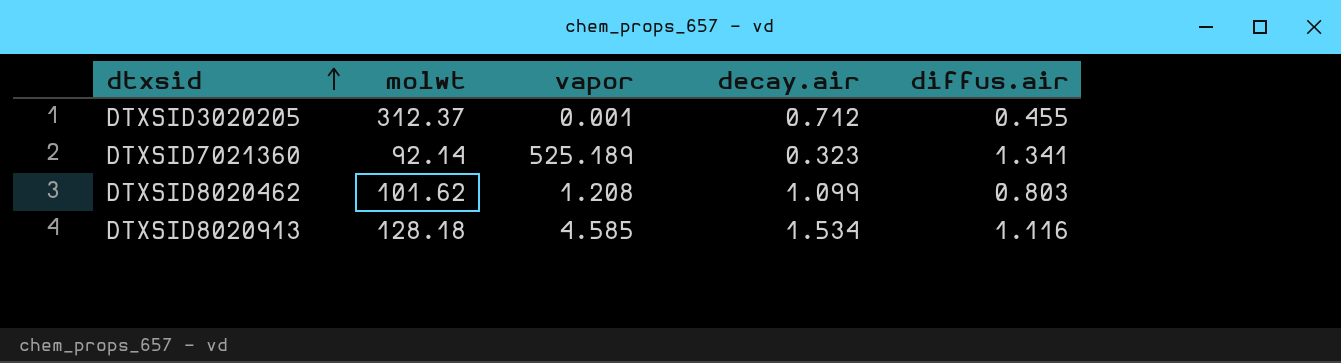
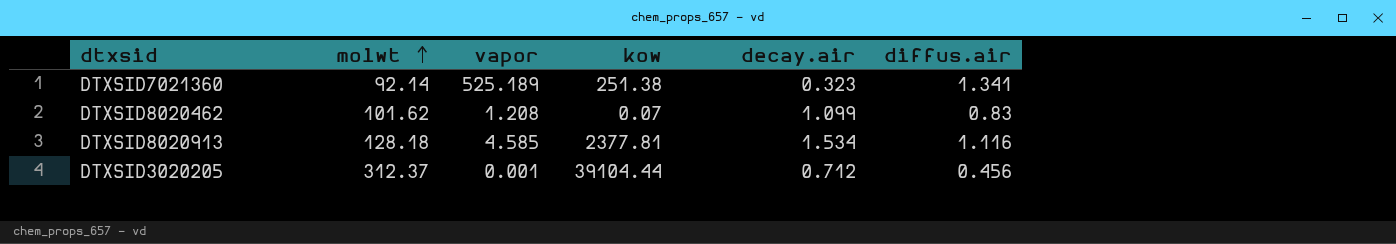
row order: dtxsid ascending -> molwt ascending
column kow | position: none -> 4
DTXSID8020462 | diffus.air: 0.803 -> 0.83
DTXSID3020205 | diffus.air: 0.455 -> 0.456

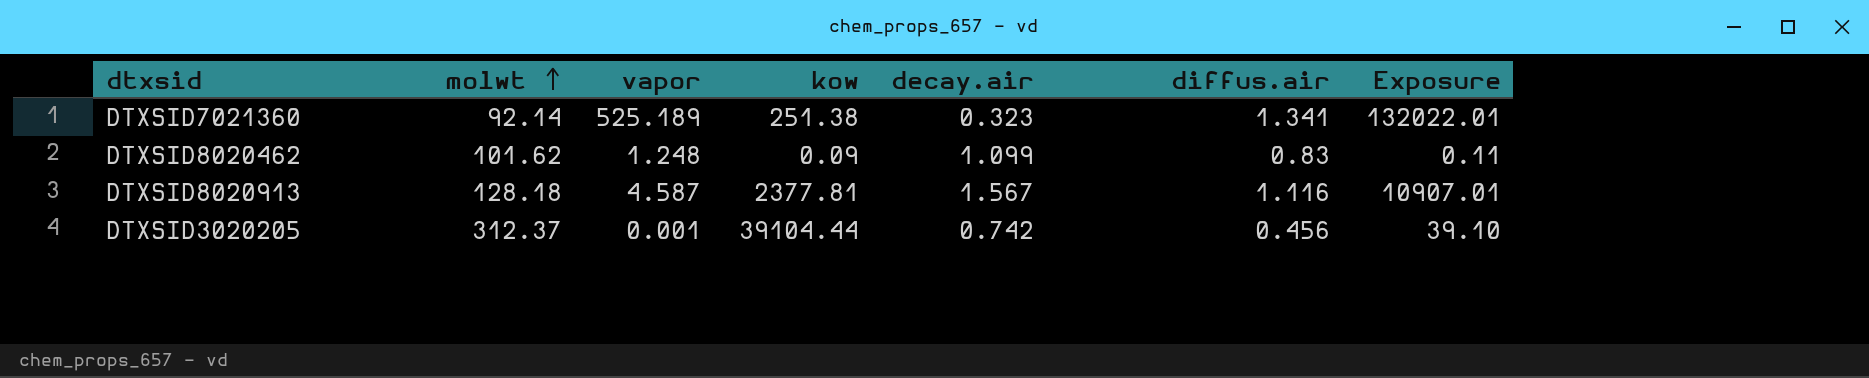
column Exposure | formula: none -> [vapor] * [kow]
DTXSID8020462 | vapor: 1.208 -> 1.248
DTXSID8020462 | kow: 0.07 -> 0.09
DTXSID8020913 | vapor: 4.585 -> 4.587
DTXSID8020913 | decay.air: 1.534 -> 1.567
DTXSID3020205 | decay.air: 0.712 -> 0.742

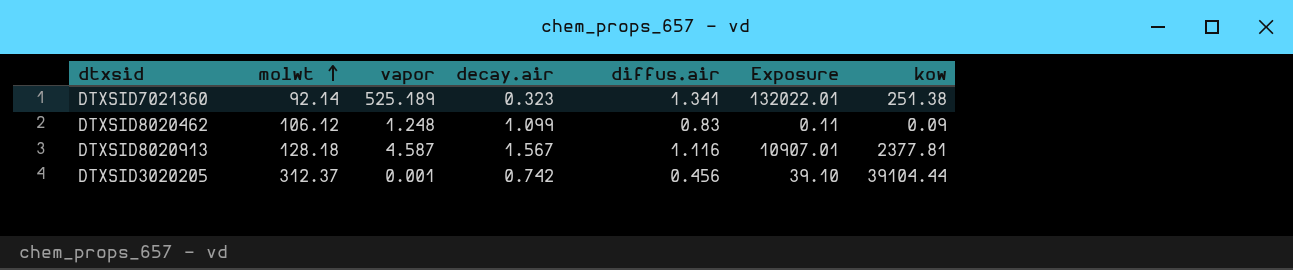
column kow | position: 4 -> 7
DTXSID8020462 | molwt: 101.62 -> 106.12

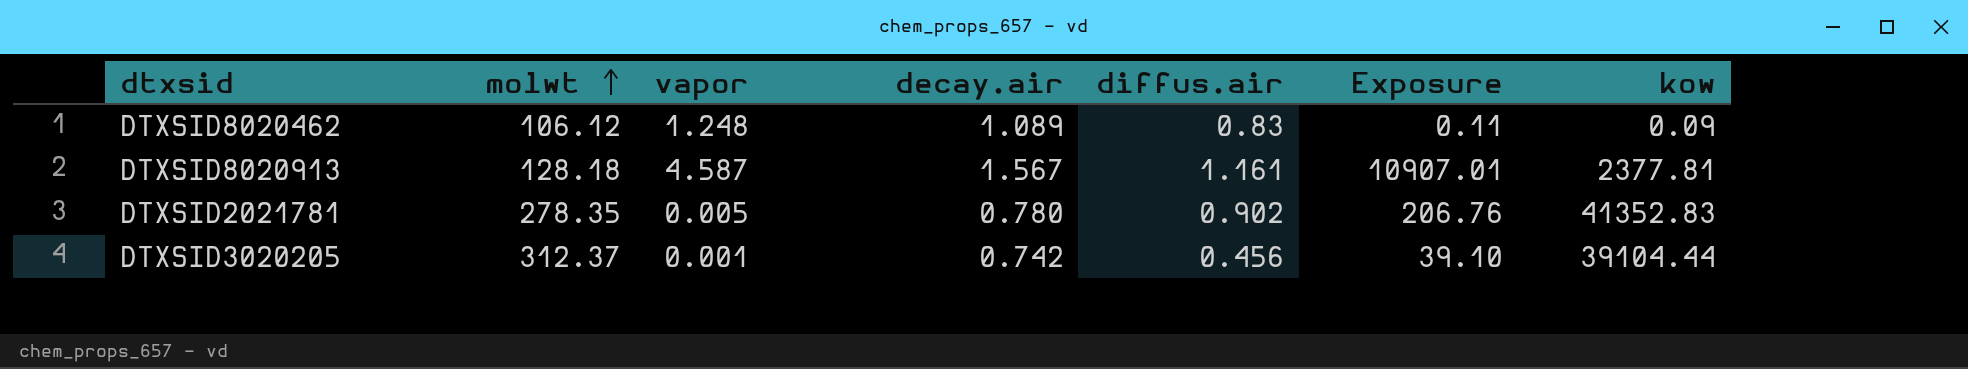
row DTXSID7021360: 92.14 | 525.189 | 0.323 | 1.341 | 132022.01 | 251.38 -> none
DTXSID8020462 | decay.air: 1.099 -> 1.089
DTXSID8020913 | diffus.air: 1.116 -> 1.161
row DTXSID2021781: none -> 278.35 | 0.005 | 0.780 | 0.902 | 206.76 | 41352.83

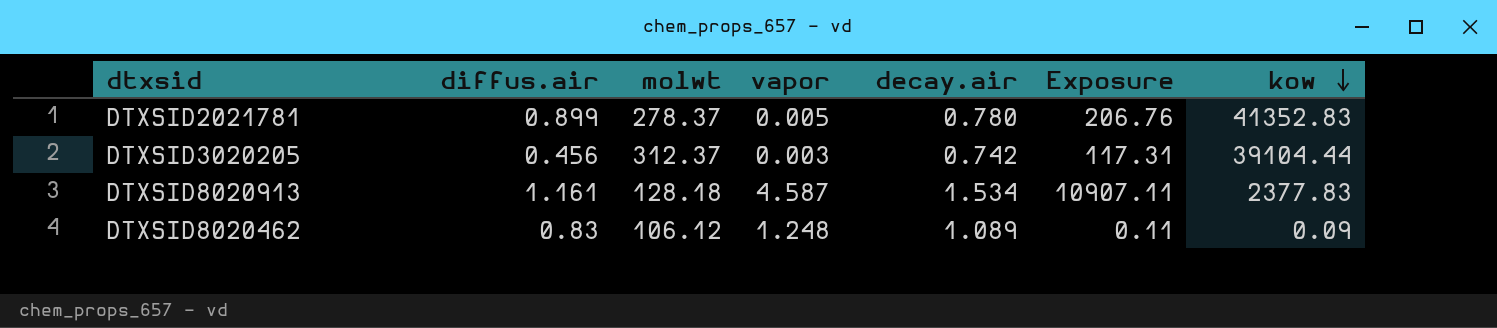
row order: molwt ascending -> kow descending
column diffus.air | position: 5 -> 2
DTXSID2021781 | diffus.air: 0.902 -> 0.899
DTXSID2021781 | molwt: 278.35 -> 278.37
DTXSID3020205 | vapor: 0.001 -> 0.003
DTXSID3020205 | Exposure: 39.10 -> 117.31
DTXSID8020913 | decay.air: 1.567 -> 1.534
DTXSID8020913 | Exposure: 10907.01 -> 10907.11
DTXSID8020913 | kow: 2377.81 -> 2377.83

